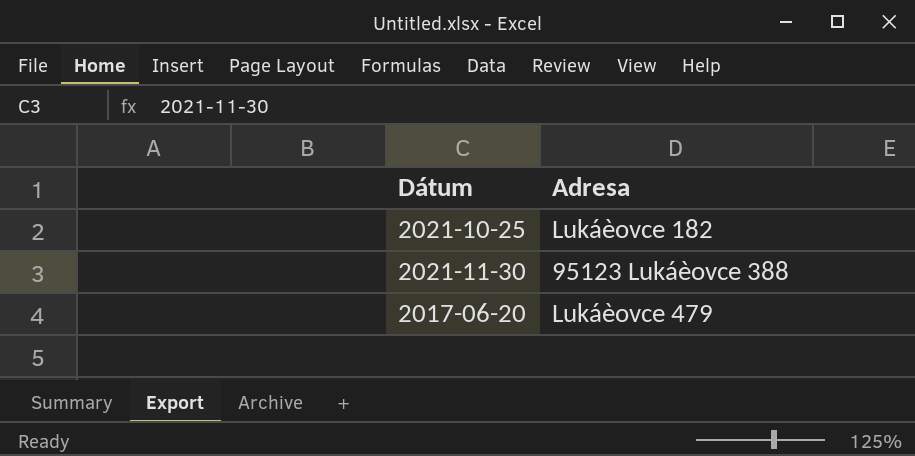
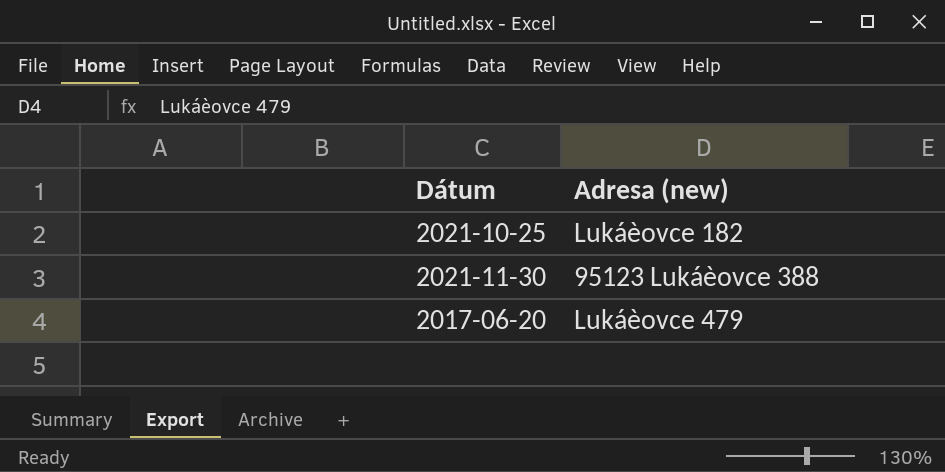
column name: Adresa -> Adresa (new)

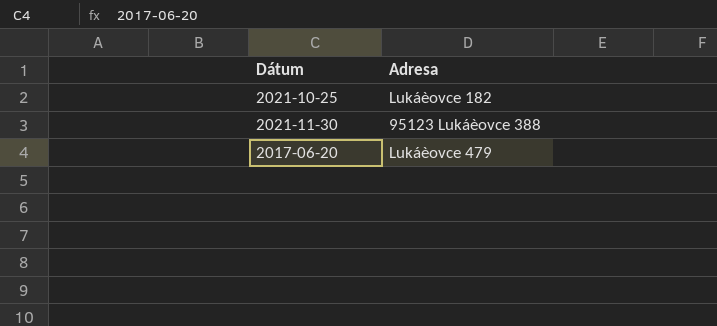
column name: Adresa (new) -> Adresa

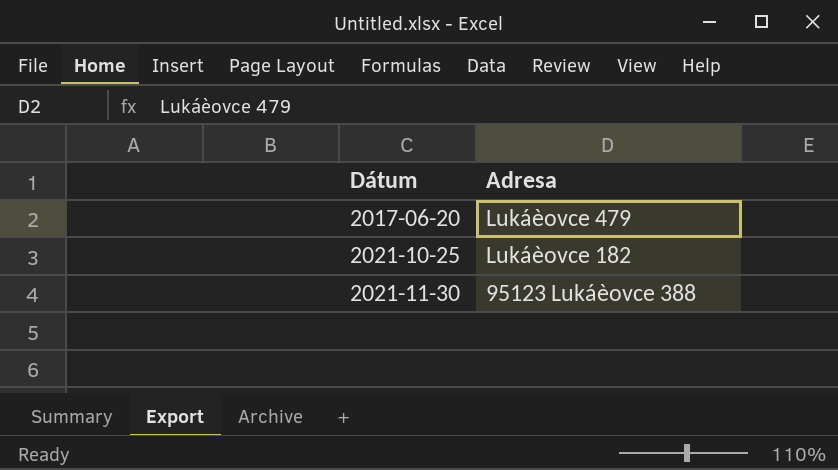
row order: none -> Dátum ascending

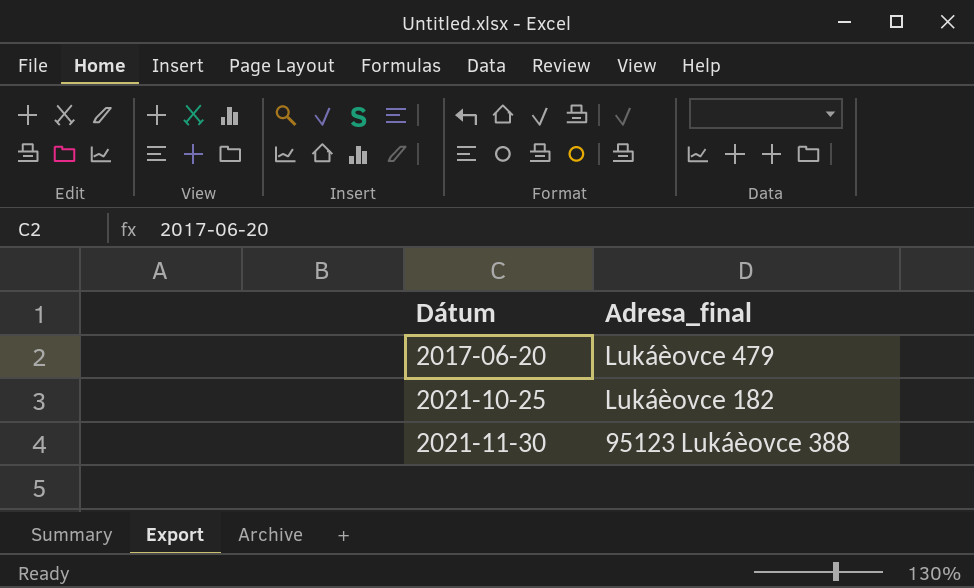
column name: Adresa -> Adresa_final

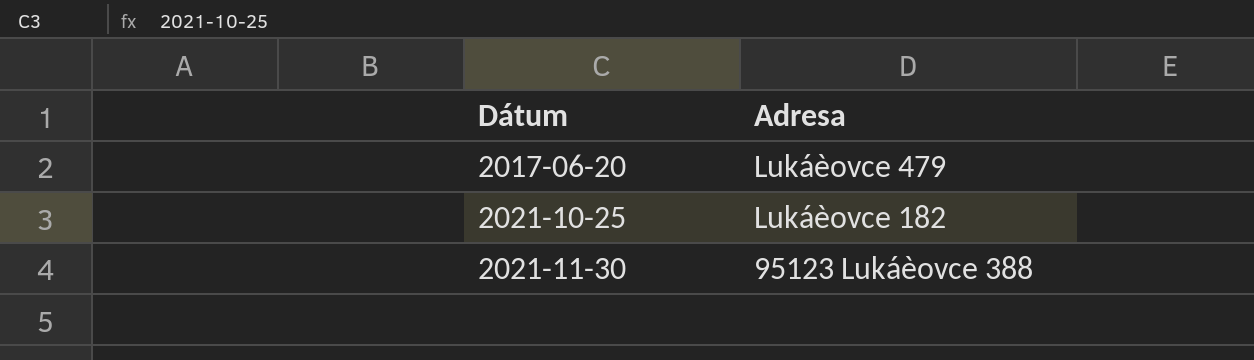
column name: Adresa_final -> Adresa

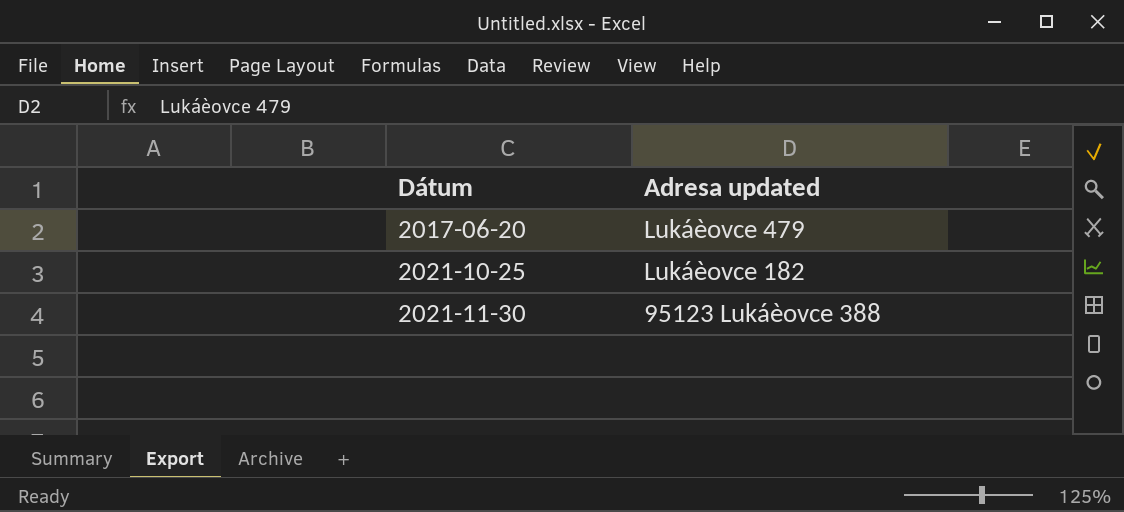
column name: Adresa -> Adresa updated

